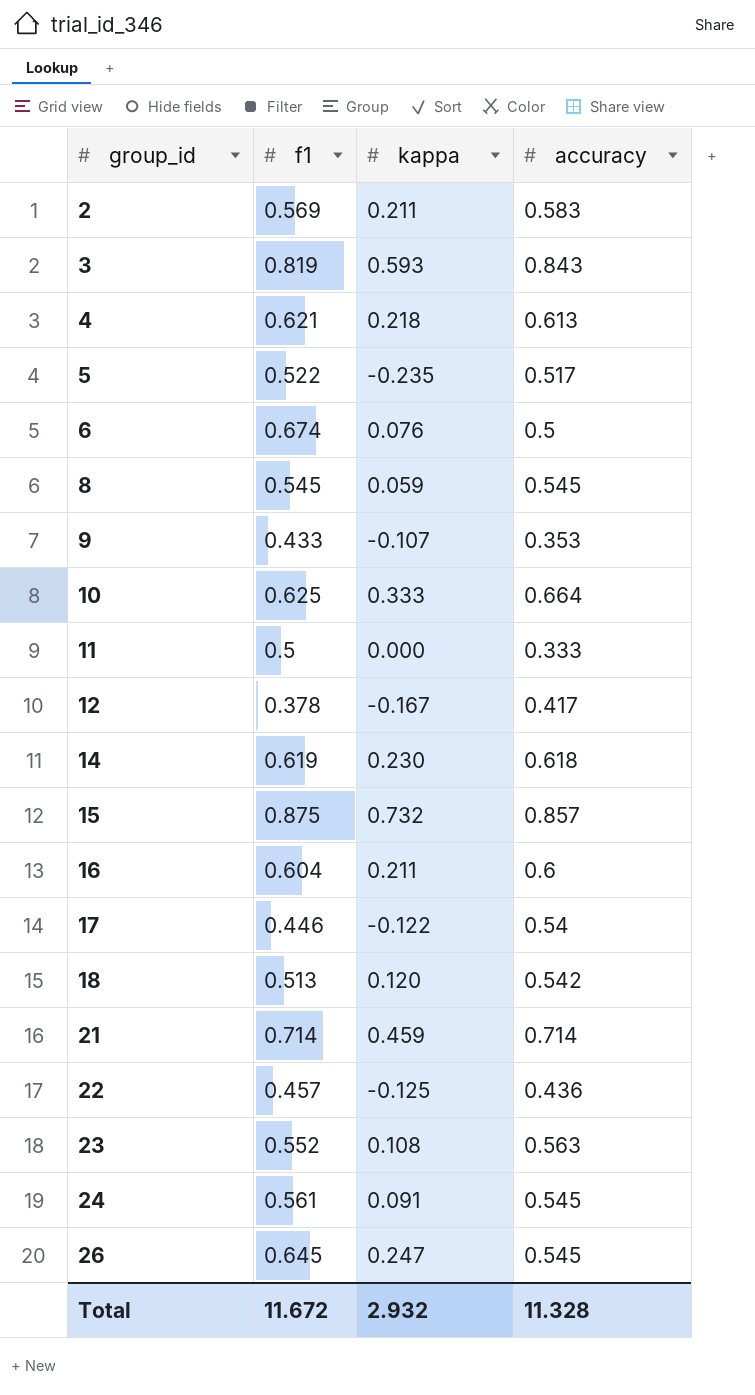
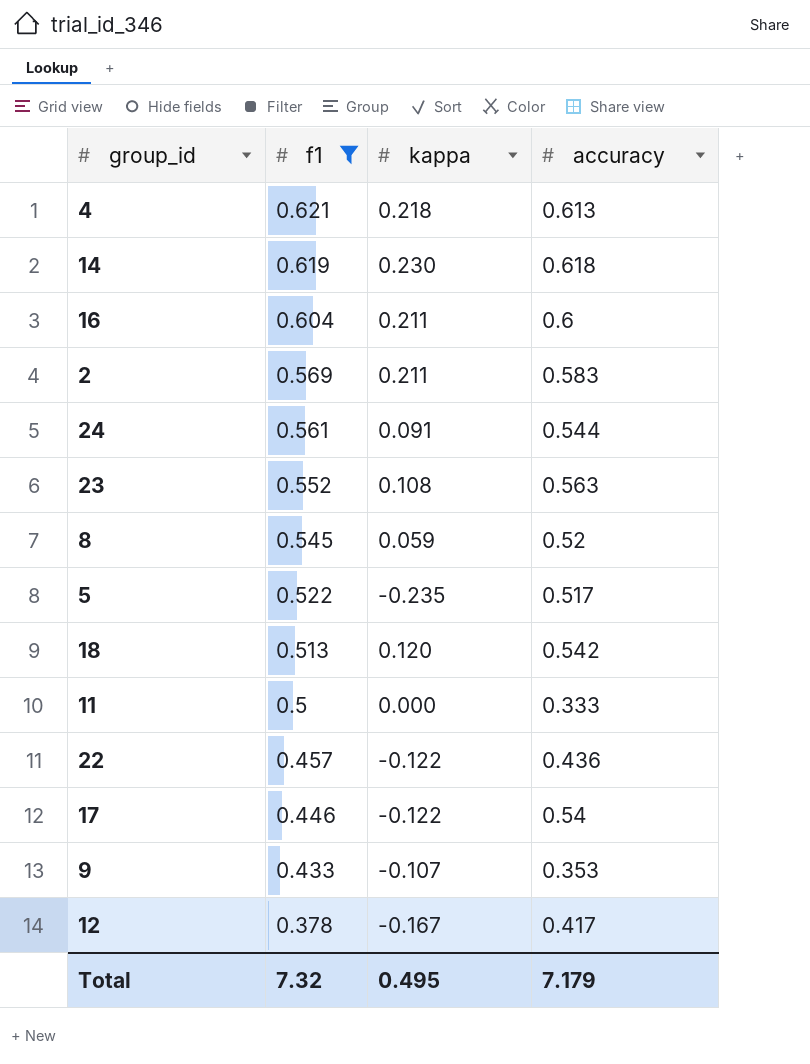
filter: none -> f1 <= 0.621
row order: group_id ascending -> f1 descending
24 | accuracy: 0.545 -> 0.544
8 | accuracy: 0.545 -> 0.52
22 | kappa: -0.125 -> -0.122
Total | f1: 11.672 -> 7.32
Total | kappa: 2.932 -> 0.495
Total | accuracy: 11.328 -> 7.179

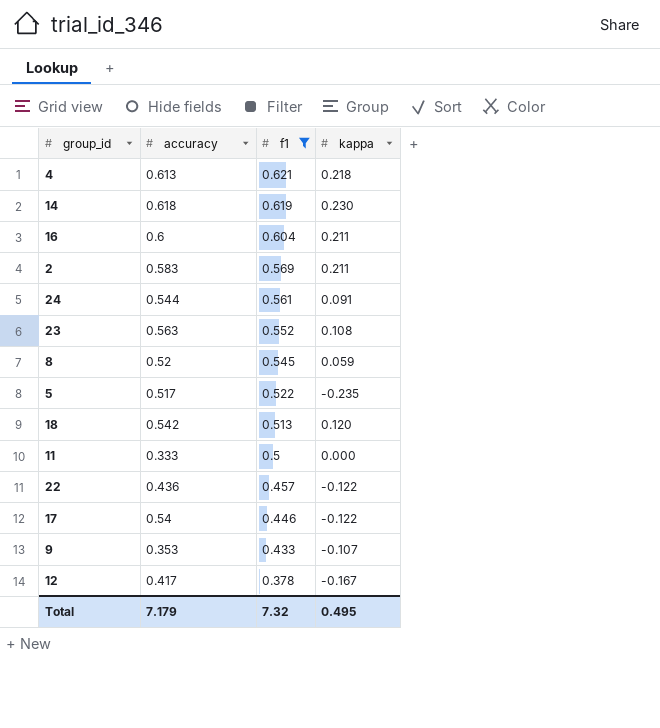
column accuracy | position: 4 -> 2

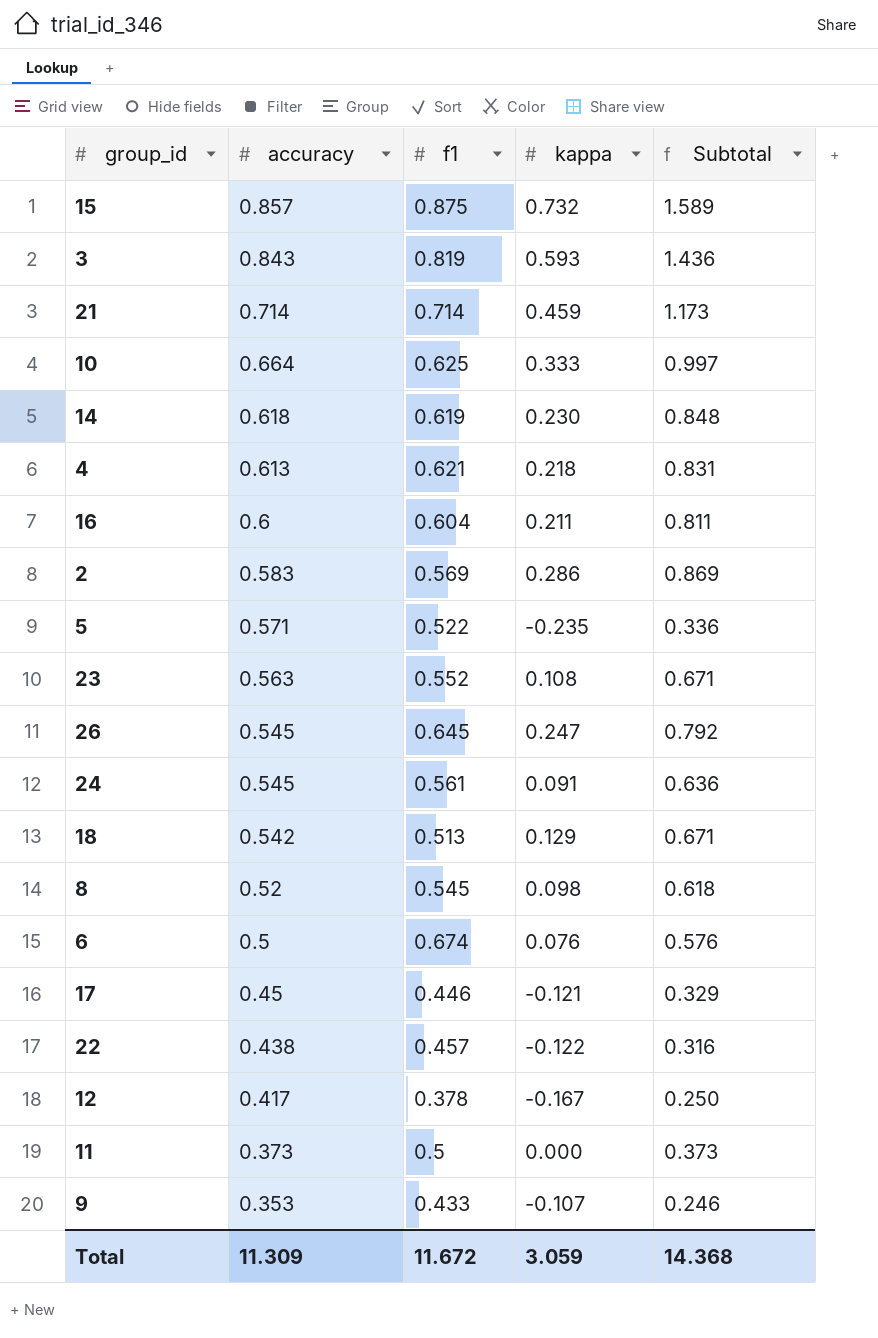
filter: f1 <= 0.621 -> none
row order: f1 descending -> accuracy descending
column Subtotal | formula: none -> [accuracy] + [kappa]
2 | kappa: 0.211 -> 0.286
5 | accuracy: 0.517 -> 0.571
24 | accuracy: 0.544 -> 0.545
18 | kappa: 0.120 -> 0.129
8 | kappa: 0.059 -> 0.098
17 | accuracy: 0.54 -> 0.45
17 | kappa: -0.122 -> -0.121
22 | accuracy: 0.436 -> 0.438
11 | accuracy: 0.333 -> 0.373
Total | accuracy: 7.179 -> 11.309
Total | f1: 7.32 -> 11.672
Total | kappa: 0.495 -> 3.059

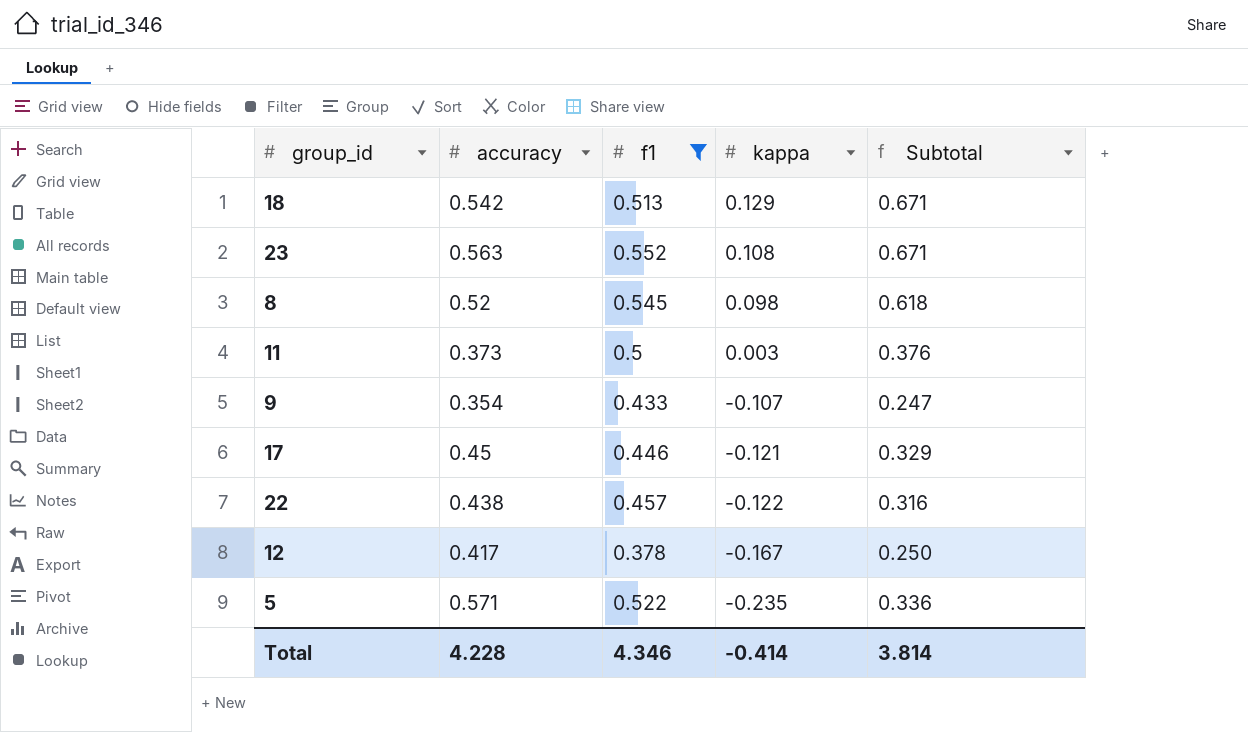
filter: none -> f1 <= 0.552
row order: accuracy descending -> kappa descending
11 | kappa: 0.000 -> 0.003
11 | Subtotal: 0.373 -> 0.376
9 | accuracy: 0.353 -> 0.354
9 | Subtotal: 0.246 -> 0.247
Total | accuracy: 11.309 -> 4.228
Total | f1: 11.672 -> 4.346
Total | kappa: 3.059 -> -0.414
Total | Subtotal: 14.368 -> 3.814

